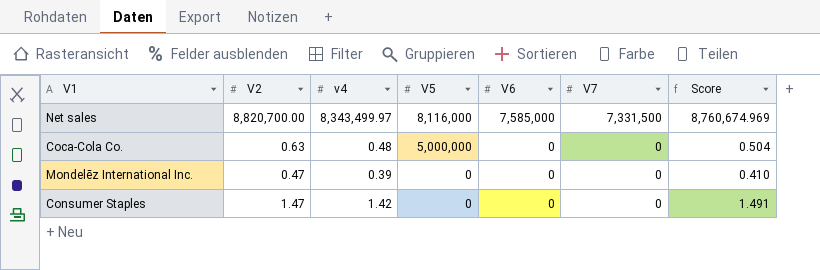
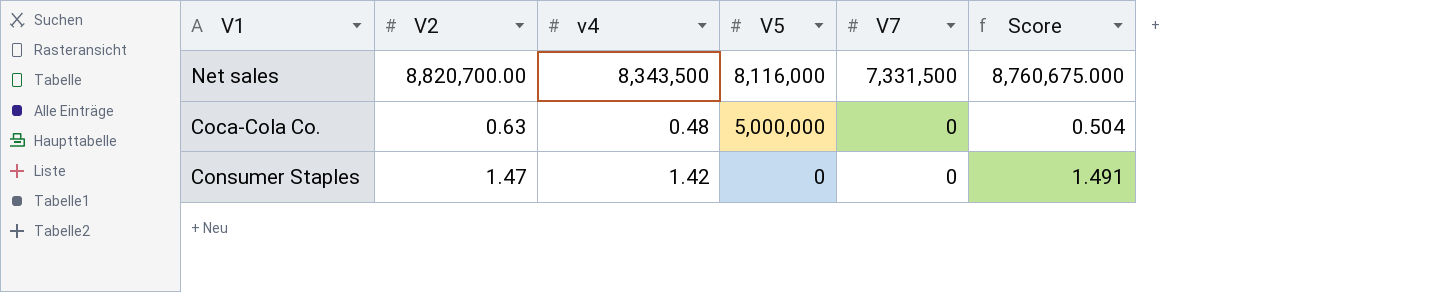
column V6 | position: 5 -> none
row Mondelēz International Inc.: 0.47 | 0.39 | 0 | 0 | 0 | 0.410 -> none
Net sales | v4: 8,343,499.97 -> 8,343,500
Net sales | Score: 8,760,674.969 -> 8,760,675.000

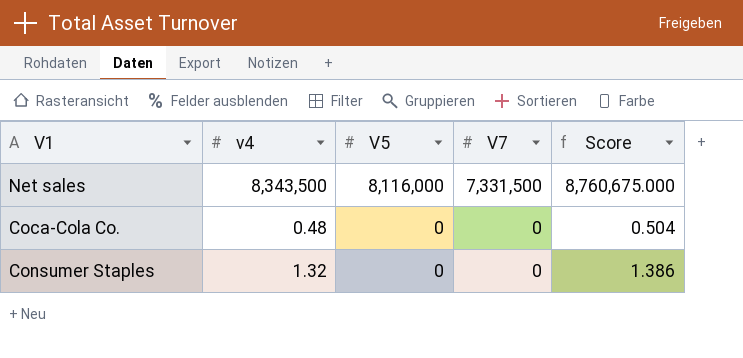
column V2 | position: 2 -> none
Coca-Cola Co. | V5: 5,000,000 -> 0
Consumer Staples | v4: 1.42 -> 1.32
Consumer Staples | Score: 1.491 -> 1.386

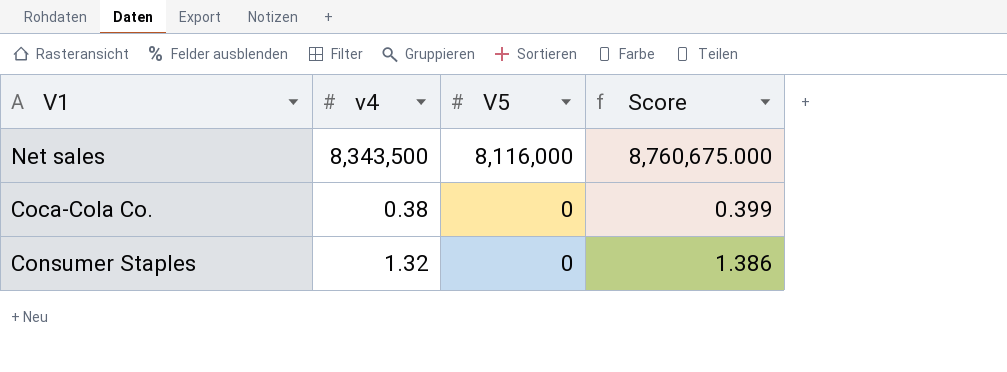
column V7 | position: 4 -> none
Coca-Cola Co. | v4: 0.48 -> 0.38
Coca-Cola Co. | Score: 0.504 -> 0.399

